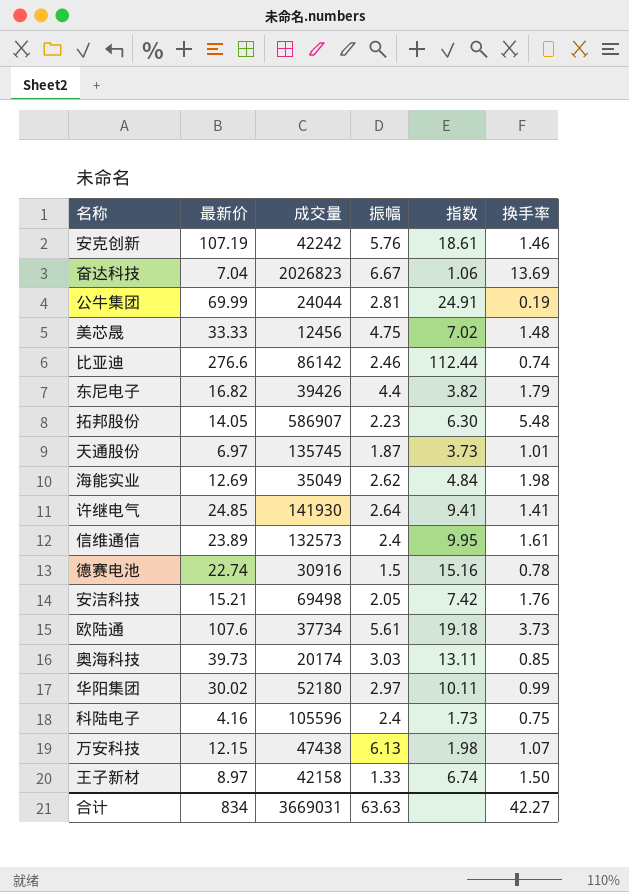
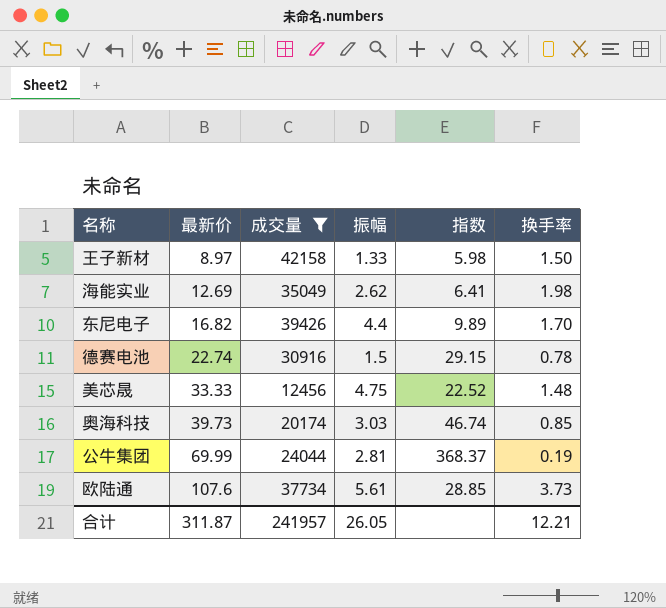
filter: none -> 成交量 <= 42158
row order: none -> 最新价 ascending
column 指数 | formula: [最新价] / [振幅] -> [最新价] / [换手率]
东尼电子 | 换手率: 1.79 -> 1.70
合计 | 最新价: 834 -> 311.87
合计 | 成交量: 3669031 -> 241957
合计 | 振幅: 63.63 -> 26.05
合计 | 换手率: 42.27 -> 12.21

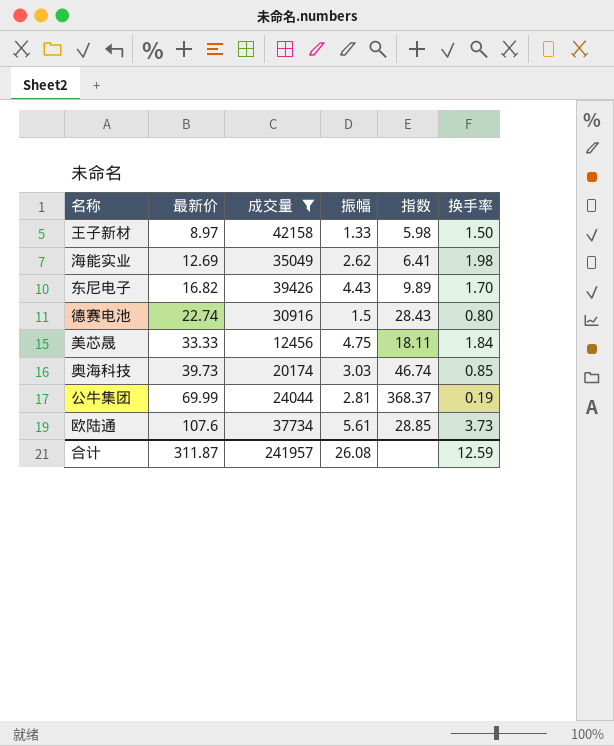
东尼电子 | 振幅: 4.4 -> 4.43
德赛电池 | 指数: 29.15 -> 28.43
德赛电池 | 换手率: 0.78 -> 0.80
美芯晟 | 指数: 22.52 -> 18.11
美芯晟 | 换手率: 1.48 -> 1.84
合计 | 振幅: 26.05 -> 26.08
合计 | 换手率: 12.21 -> 12.59

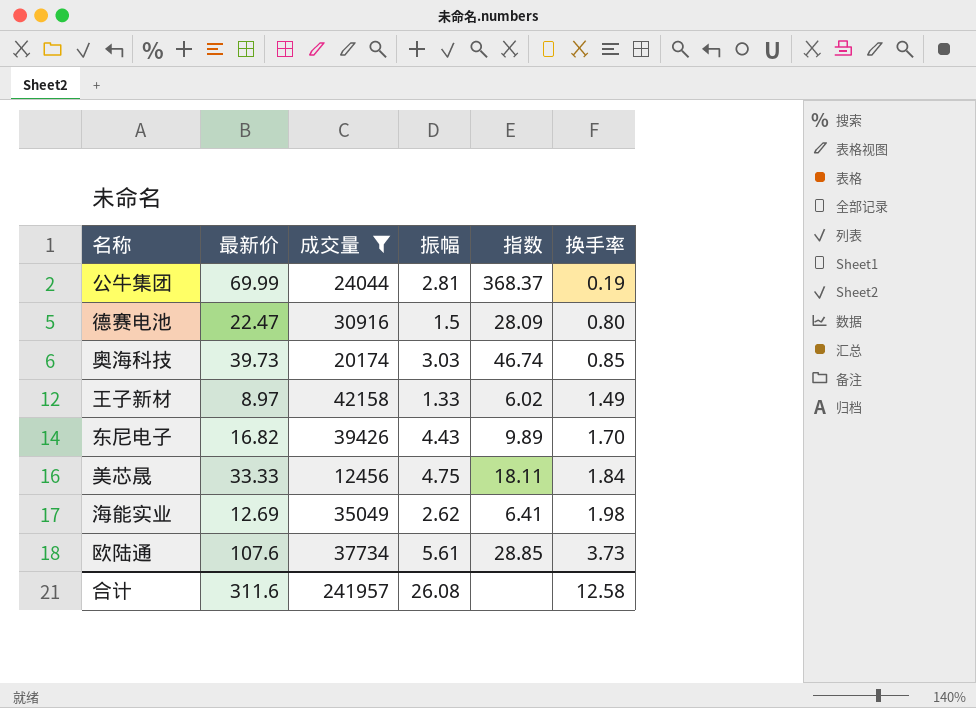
row order: 最新价 ascending -> 换手率 ascending
德赛电池 | 最新价: 22.74 -> 22.47
德赛电池 | 指数: 28.43 -> 28.09
王子新材 | 指数: 5.98 -> 6.02
王子新材 | 换手率: 1.50 -> 1.49
合计 | 最新价: 311.87 -> 311.6
合计 | 换手率: 12.59 -> 12.58

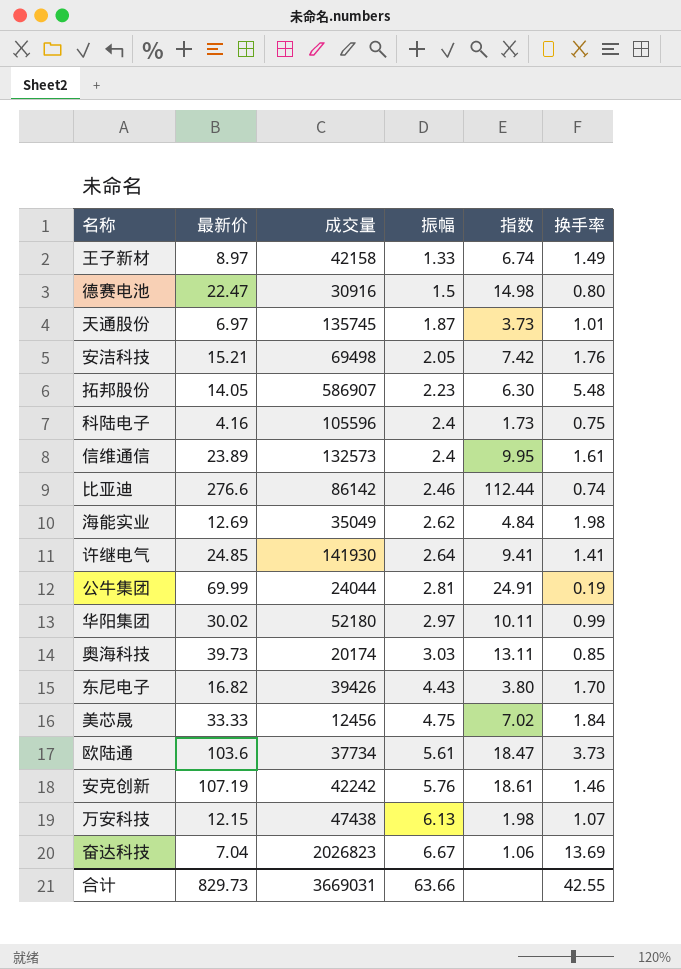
filter: 成交量 <= 42158 -> none
row order: 换手率 ascending -> 振幅 ascending
column 指数 | formula: [最新价] / [换手率] -> [最新价] / [振幅]
欧陆通 | 最新价: 107.6 -> 103.6
合计 | 最新价: 311.6 -> 829.73
合计 | 成交量: 241957 -> 3669031
合计 | 振幅: 26.08 -> 63.66
合计 | 换手率: 12.58 -> 42.55

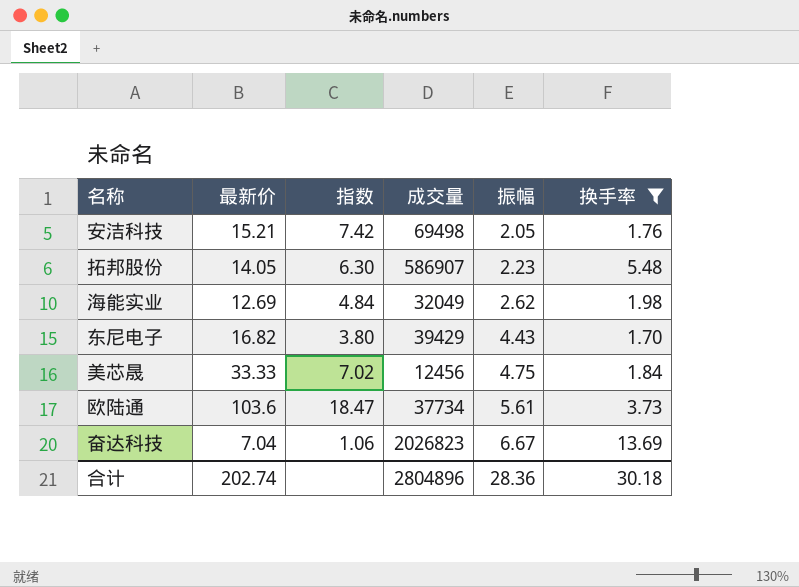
filter: none -> 换手率 >= 1.70
column 指数 | position: 5 -> 3
海能实业 | 成交量: 35049 -> 32049
东尼电子 | 成交量: 39426 -> 39429
合计 | 最新价: 829.73 -> 202.74
合计 | 成交量: 3669031 -> 2804896
合计 | 振幅: 63.66 -> 28.36
合计 | 换手率: 42.55 -> 30.18

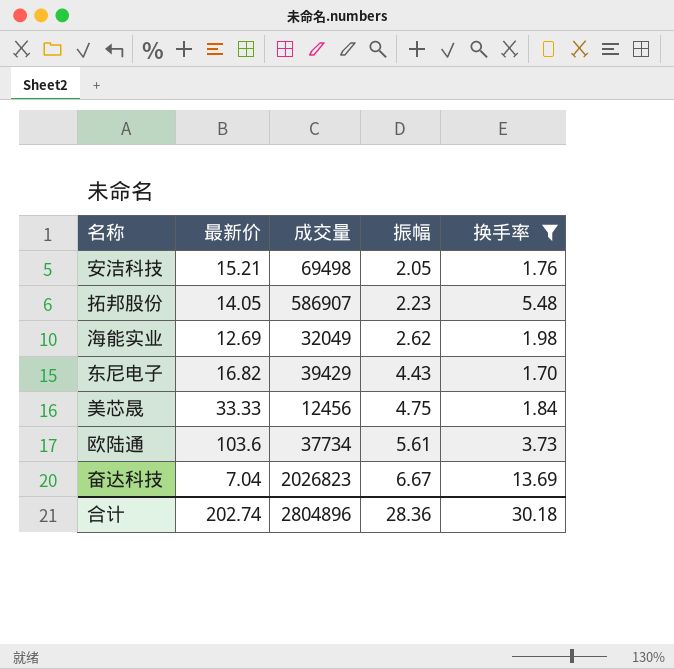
column 指数 | formula: [最新价] / [振幅] -> none

